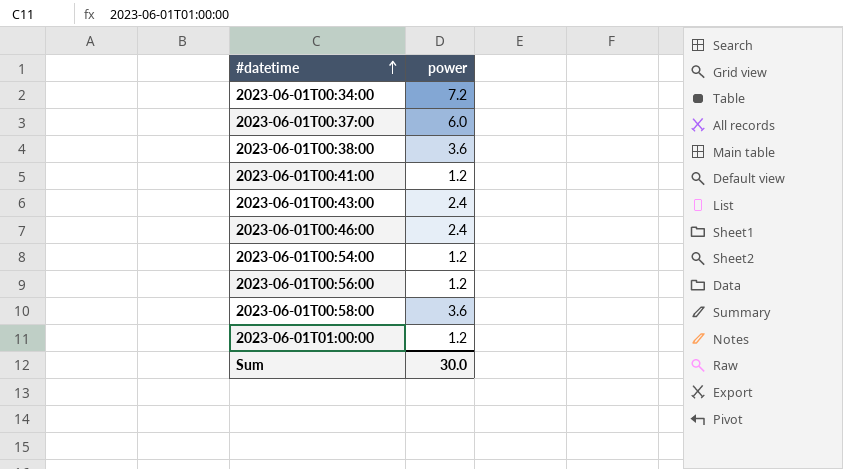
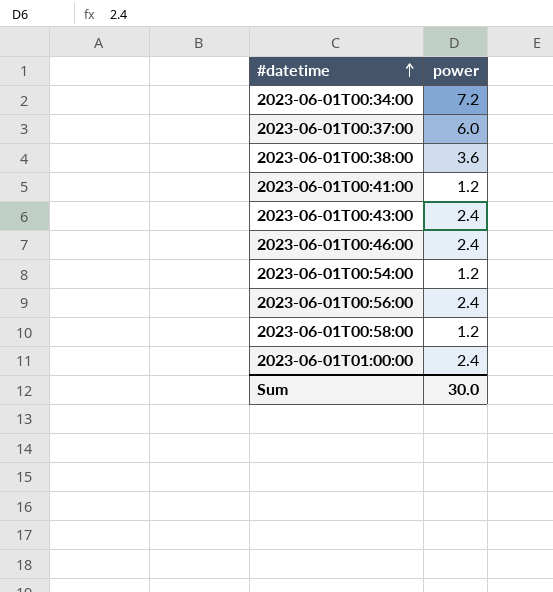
2023-06-01T00:56:00 | power: 1.2 -> 2.4
2023-06-01T00:58:00 | power: 3.6 -> 1.2
2023-06-01T01:00:00 | power: 1.2 -> 2.4

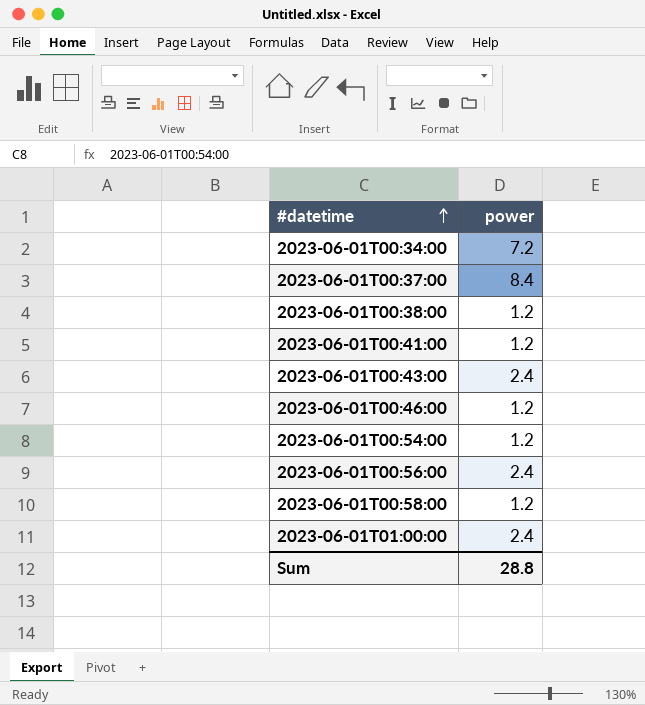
2023-06-01T00:37:00 | power: 6.0 -> 8.4
2023-06-01T00:38:00 | power: 3.6 -> 1.2
2023-06-01T00:46:00 | power: 2.4 -> 1.2
Sum | power: 30.0 -> 28.8

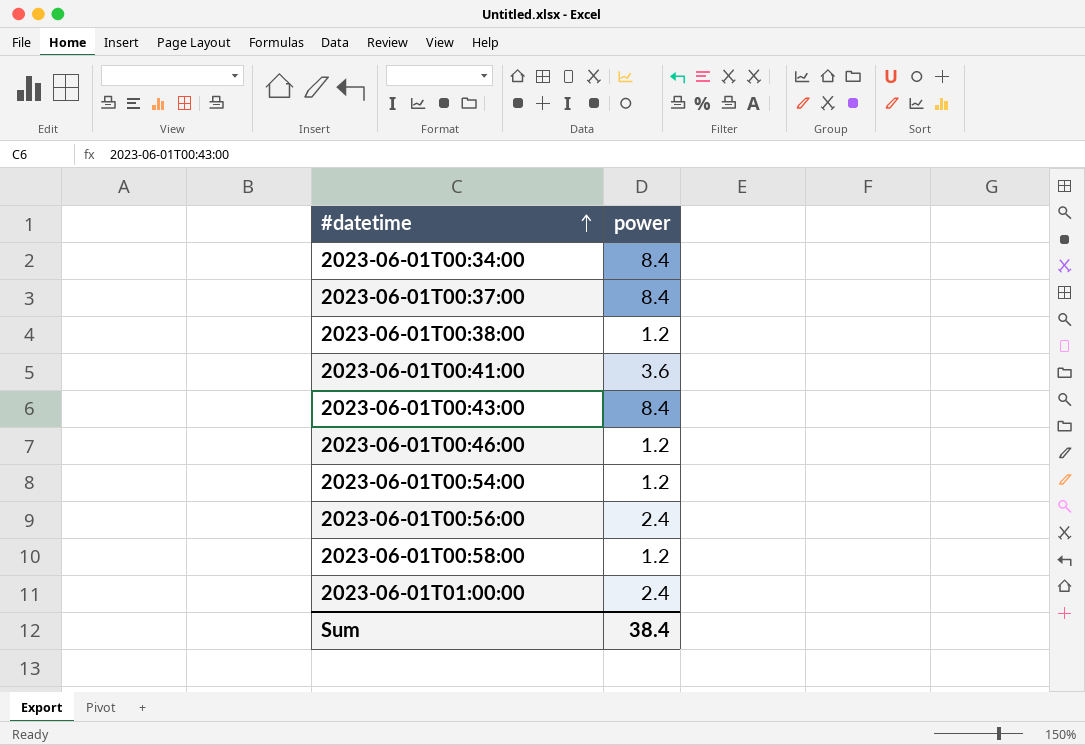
2023-06-01T00:34:00 | power: 7.2 -> 8.4
2023-06-01T00:41:00 | power: 1.2 -> 3.6
2023-06-01T00:43:00 | power: 2.4 -> 8.4
Sum | power: 28.8 -> 38.4

